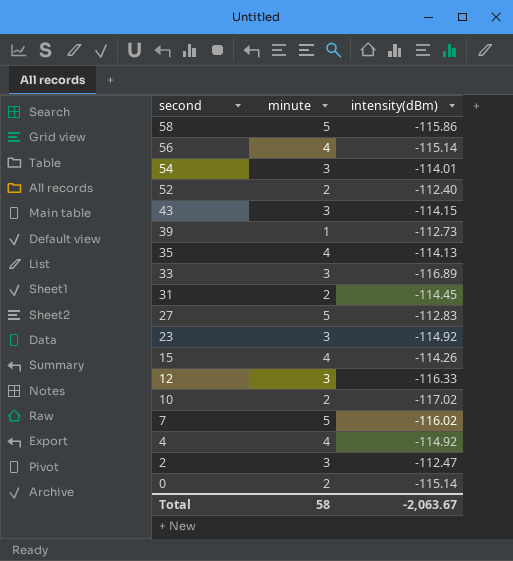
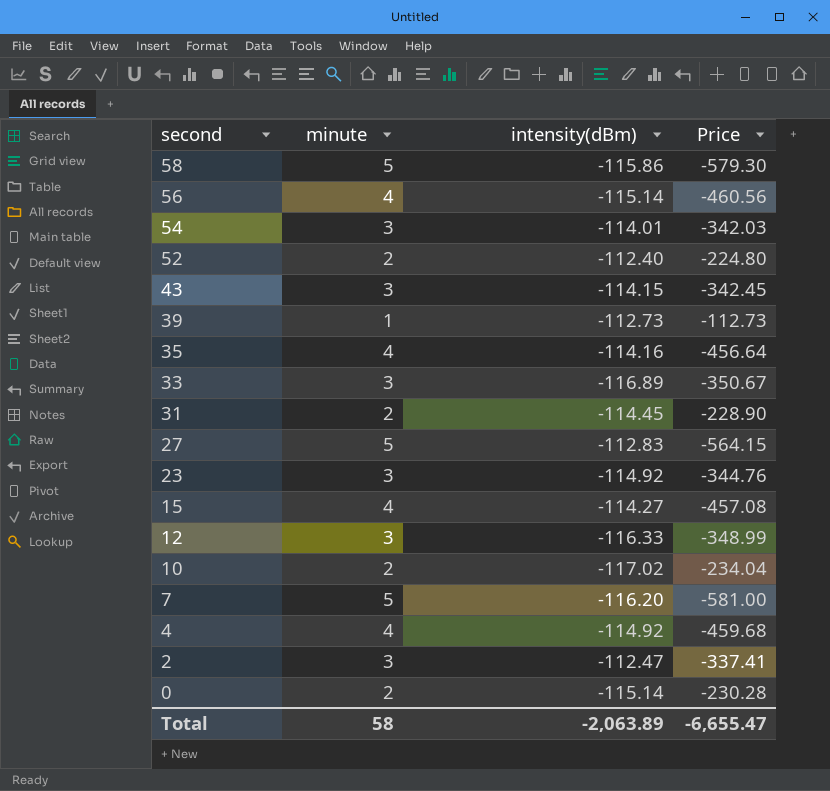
column Price | formula: none -> [minute] * [intensity(dBm)]
35 | intensity(dBm): -114.13 -> -114.16
15 | intensity(dBm): -114.26 -> -114.27
7 | intensity(dBm): -116.02 -> -116.20
Total | intensity(dBm): -2,063.67 -> -2,063.89

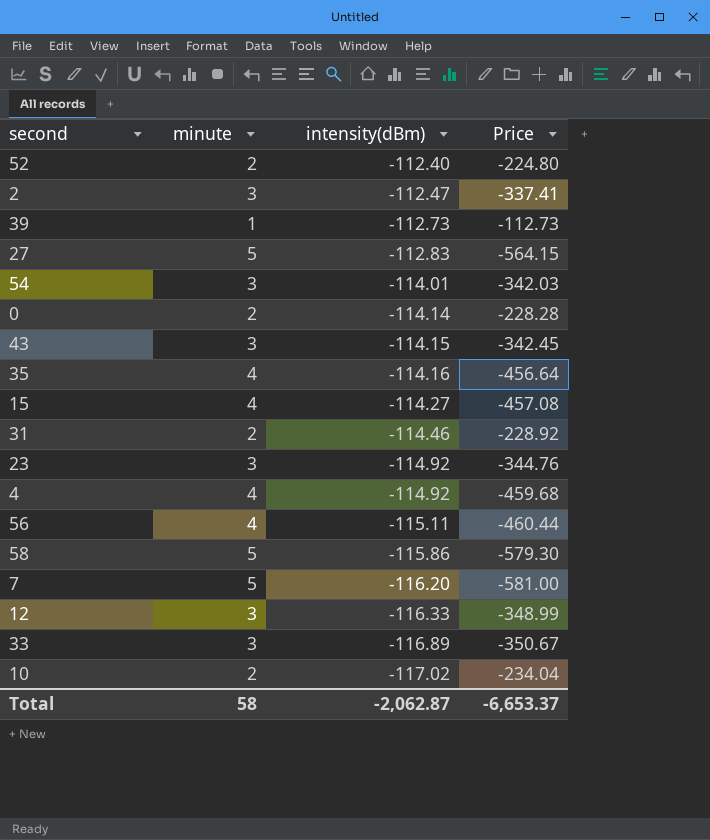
row order: second descending -> intensity(dBm) descending
0 | intensity(dBm): -115.14 -> -114.14
0 | Price: -230.28 -> -228.28
31 | intensity(dBm): -114.45 -> -114.46
31 | Price: -228.90 -> -228.92
56 | intensity(dBm): -115.14 -> -115.11
56 | Price: -460.56 -> -460.44
Total | intensity(dBm): -2,063.89 -> -2,062.87
Total | Price: -6,655.47 -> -6,653.37

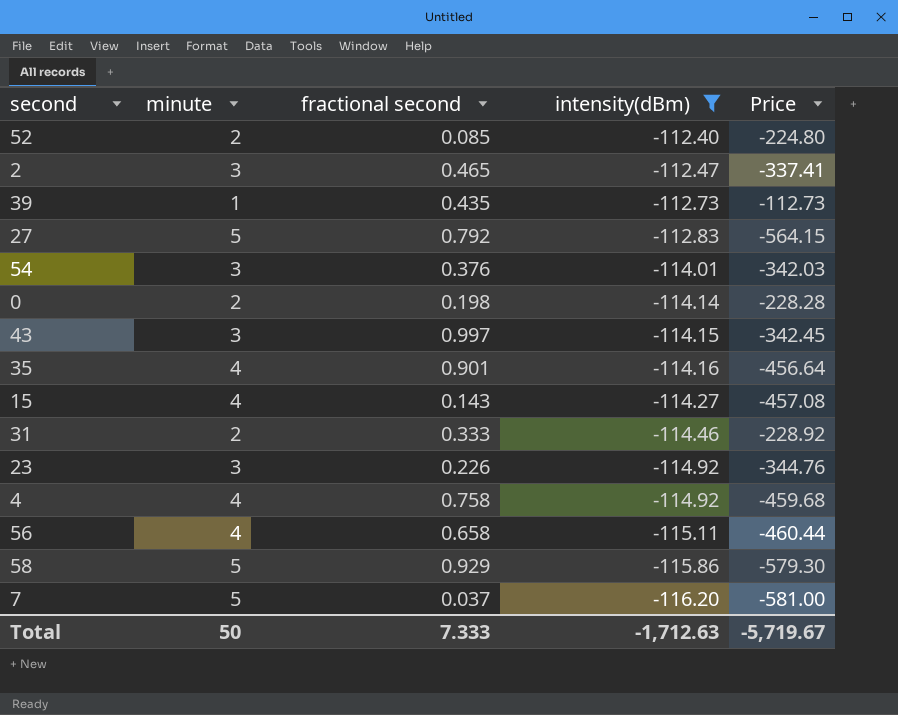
filter: none -> intensity(dBm) >= -116.20
column fractional second | position: none -> 3
Total | minute: 58 -> 50
Total | intensity(dBm): -2,062.87 -> -1,712.63
Total | Price: -6,653.37 -> -5,719.67

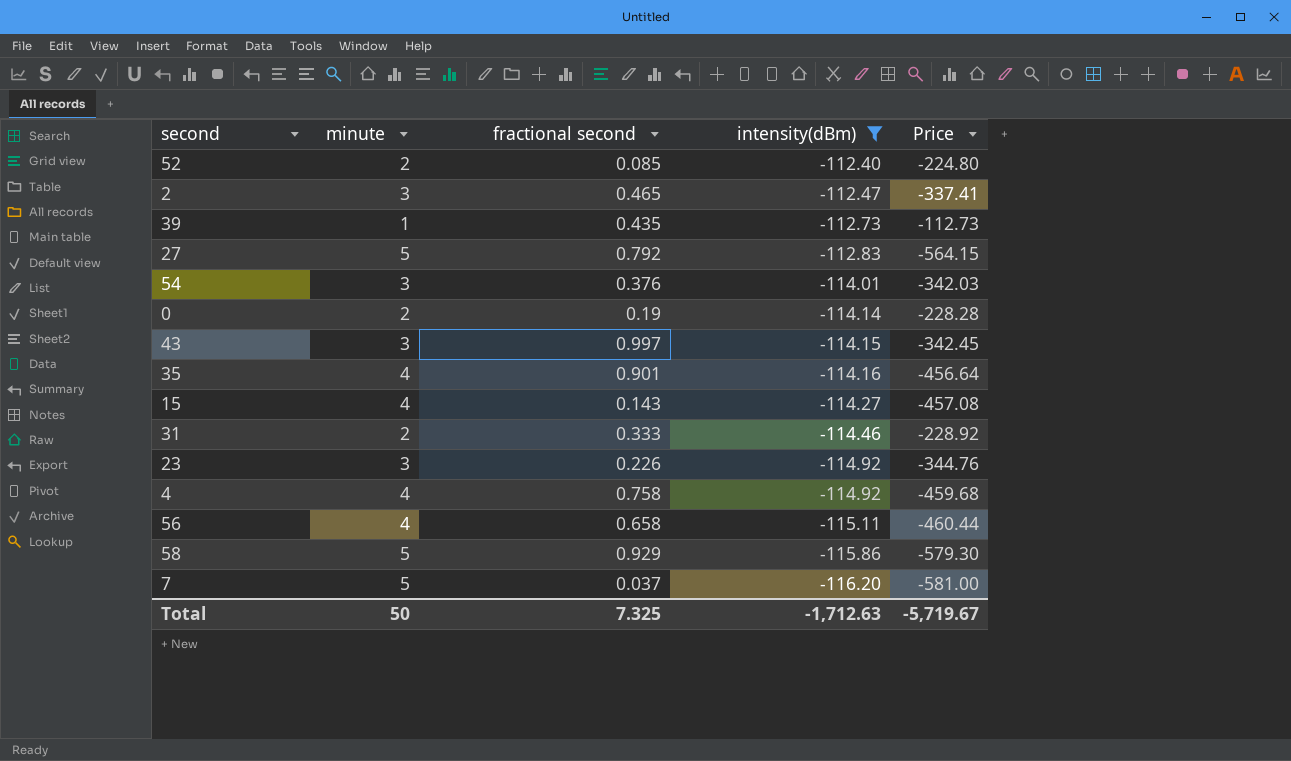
0 | fractional second: 0.198 -> 0.19
Total | fractional second: 7.333 -> 7.325

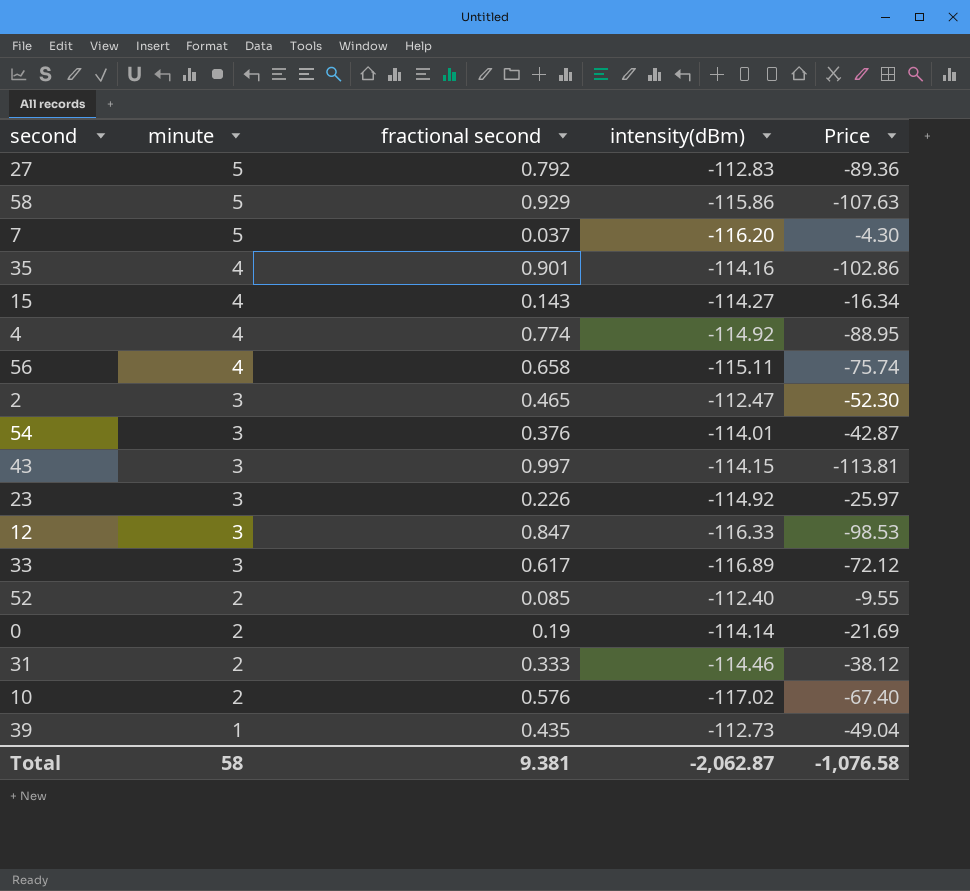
filter: intensity(dBm) >= -116.20 -> none
row order: intensity(dBm) descending -> minute descending
column Price | formula: [minute] * [intensity(dBm)] -> [fractional second] * [intensity(dBm)]
4 | fractional second: 0.758 -> 0.774
Total | minute: 50 -> 58
Total | fractional second: 7.325 -> 9.381
Total | intensity(dBm): -1,712.63 -> -2,062.87
Total | Price: -5,719.67 -> -1,076.58

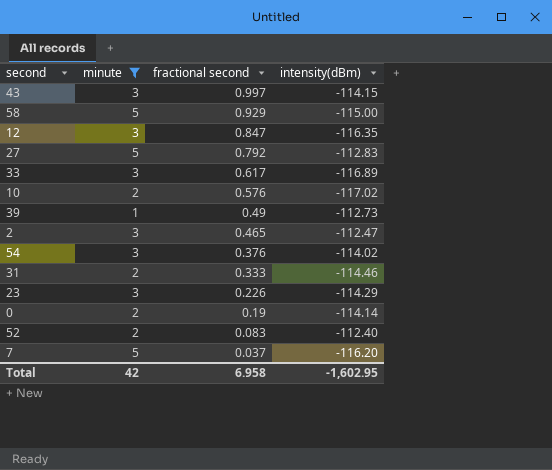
filter: none -> minute != 4
row order: minute descending -> fractional second descending
column Price | formula: [fractional second] * [intensity(dBm)] -> none
58 | intensity(dBm): -115.86 -> -115.00
12 | intensity(dBm): -116.33 -> -116.35
39 | fractional second: 0.435 -> 0.49
54 | intensity(dBm): -114.01 -> -114.02
23 | intensity(dBm): -114.92 -> -114.29
52 | fractional second: 0.085 -> 0.083
Total | minute: 58 -> 42
Total | fractional second: 9.381 -> 6.958
Total | intensity(dBm): -2,062.87 -> -1,602.95

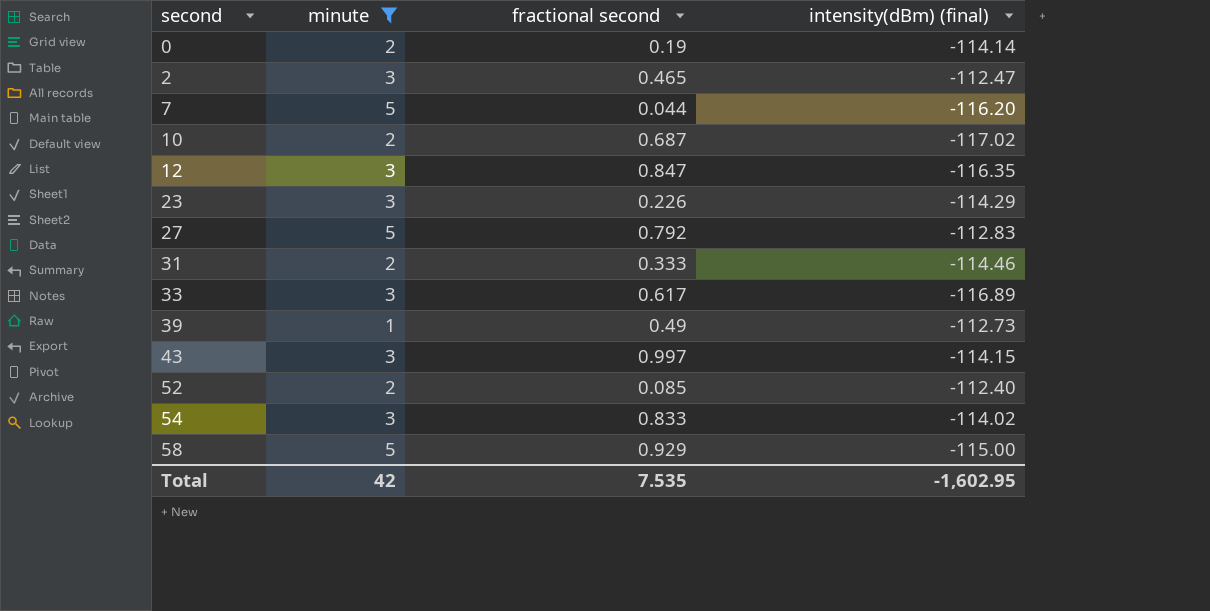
row order: fractional second descending -> second ascending
column name: intensity(dBm) -> intensity(dBm) (final)
7 | fractional second: 0.037 -> 0.044
10 | fractional second: 0.576 -> 0.687
52 | fractional second: 0.083 -> 0.085
54 | fractional second: 0.376 -> 0.833
Total | fractional second: 6.958 -> 7.535

